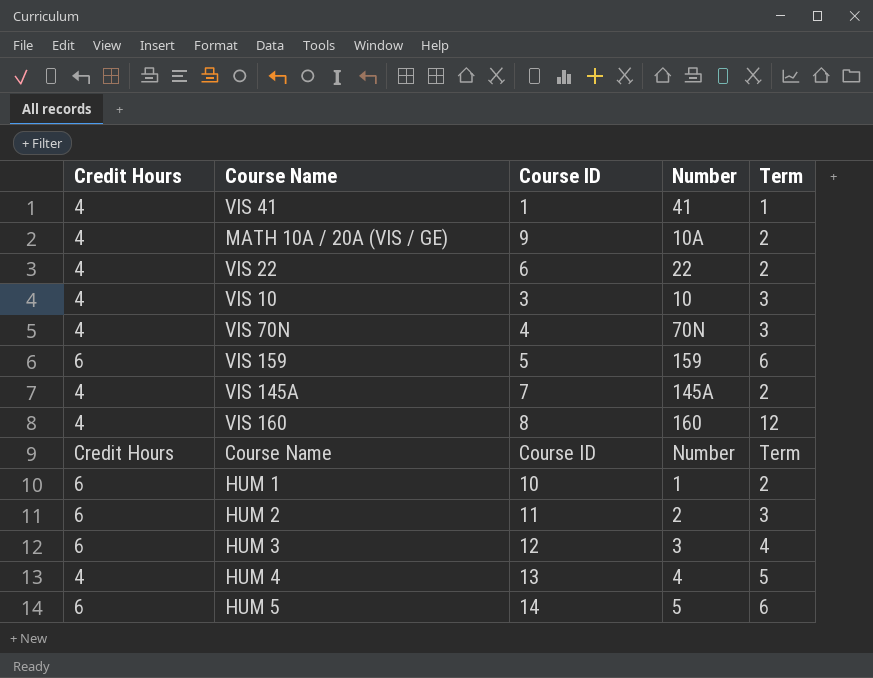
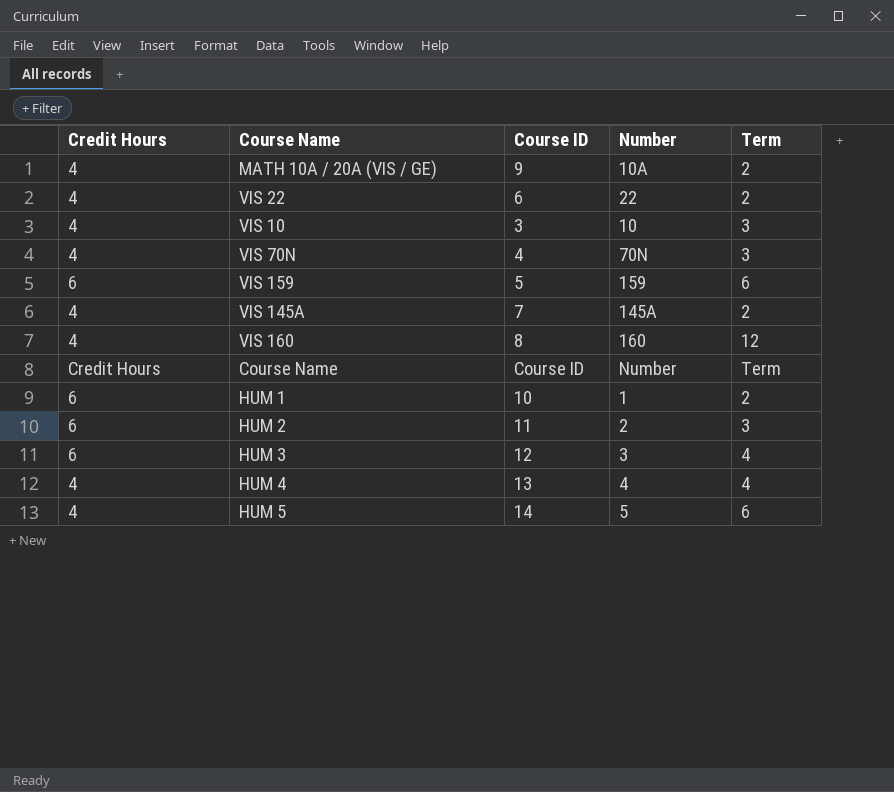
row VIS 41: 4 | 1 | 41 | 1 -> none
HUM 4 | Term: 5 -> 4
HUM 5 | Credit Hours: 6 -> 4

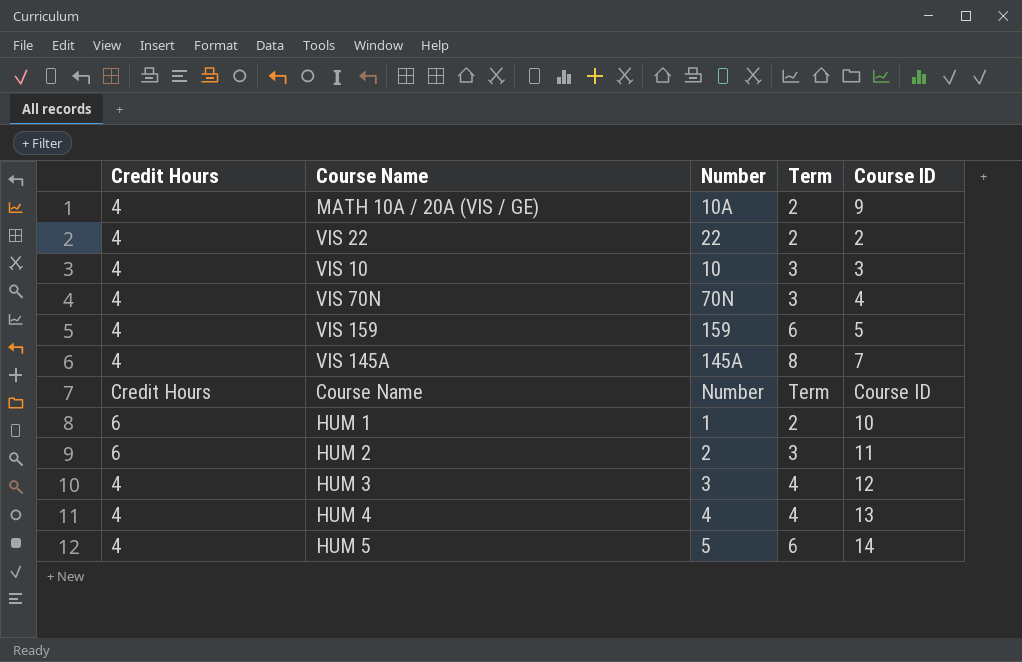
column Course ID | position: 3 -> 5
row VIS 160: 4 | 8 | 160 | 12 -> none
VIS 22 | Course ID: 6 -> 2
VIS 159 | Credit Hours: 6 -> 4
VIS 145A | Term: 2 -> 8
HUM 3 | Credit Hours: 6 -> 4

